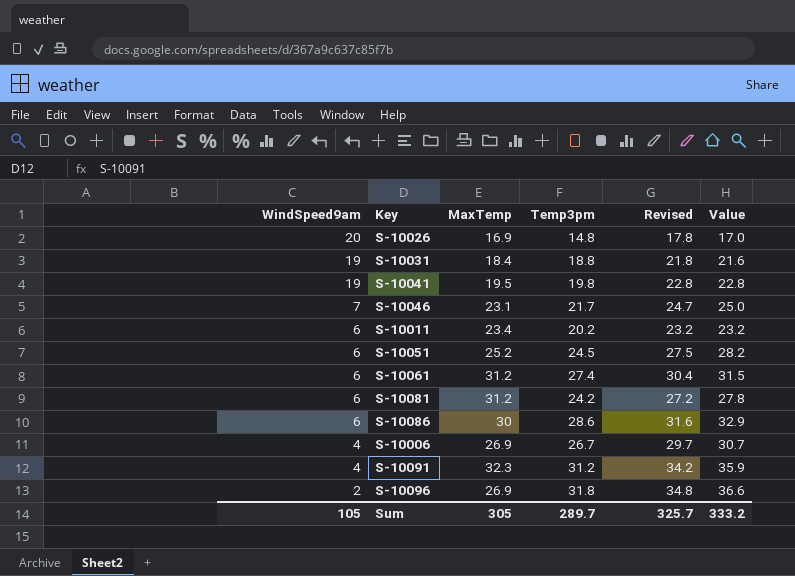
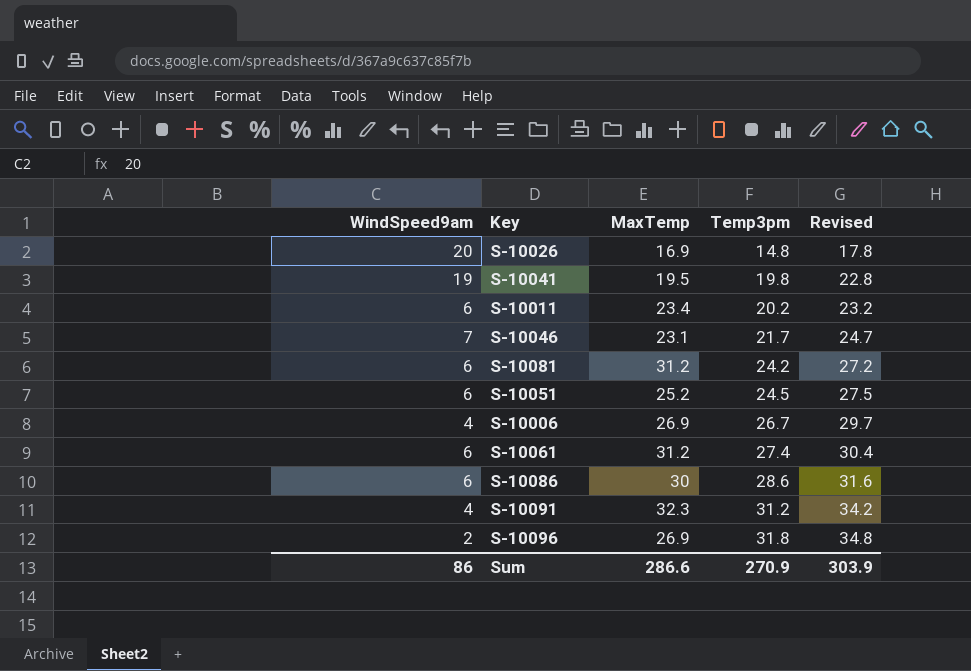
row order: WindSpeed9am descending -> Temp3pm ascending
column Value | formula: [Temp3pm] * 1.15 -> none
row S-10031: 19 | 18.4 | 18.8 | 21.8 | 21.6 -> none
Sum | WindSpeed9am: 105 -> 86
Sum | MaxTemp: 305 -> 286.6
Sum | Temp3pm: 289.7 -> 270.9
Sum | Revised: 325.7 -> 303.9

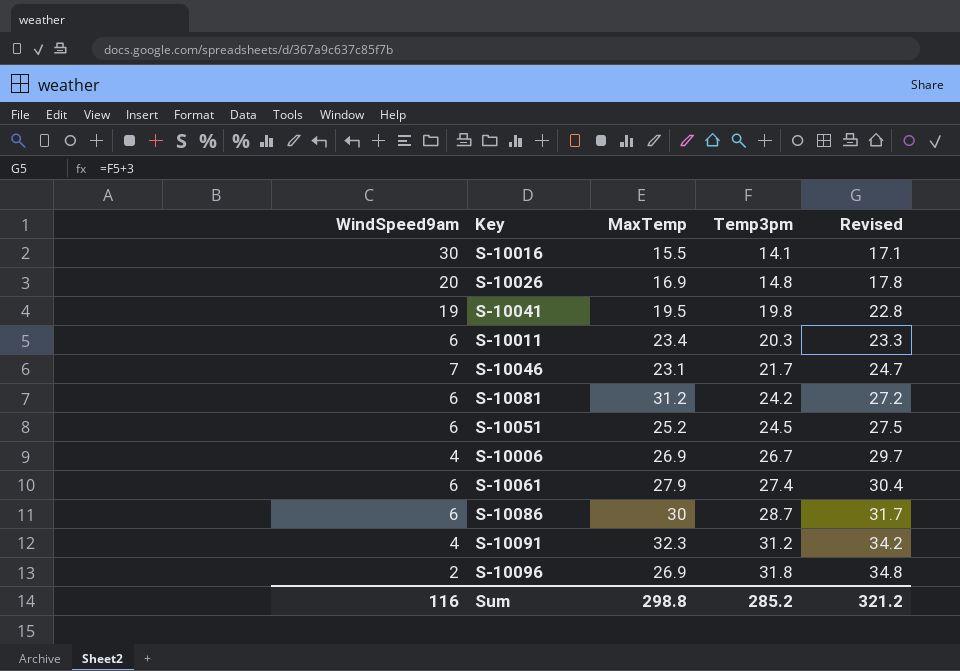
row S-10016: none -> 30 | 15.5 | 14.1 | 17.1
S-10011 | Temp3pm: 20.2 -> 20.3
S-10011 | Revised: 23.2 -> 23.3
S-10061 | MaxTemp: 31.2 -> 27.9
S-10086 | Temp3pm: 28.6 -> 28.7
S-10086 | Revised: 31.6 -> 31.7
Sum | WindSpeed9am: 86 -> 116
Sum | MaxTemp: 286.6 -> 298.8
Sum | Temp3pm: 270.9 -> 285.2
Sum | Revised: 303.9 -> 321.2

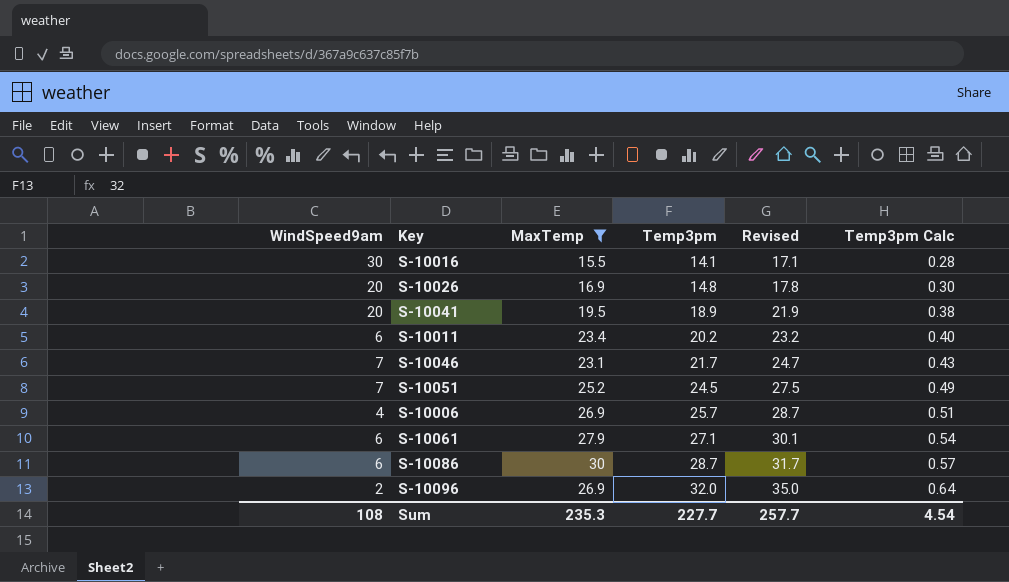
filter: none -> MaxTemp <= 30
column Temp3pm Calc | formula: none -> [Temp3pm] * 0.02
S-10041 | WindSpeed9am: 19 -> 20
S-10041 | Temp3pm: 19.8 -> 18.9
S-10041 | Revised: 22.8 -> 21.9
S-10011 | Temp3pm: 20.3 -> 20.2
S-10011 | Revised: 23.3 -> 23.2
S-10051 | WindSpeed9am: 6 -> 7
S-10006 | Temp3pm: 26.7 -> 25.7
S-10006 | Revised: 29.7 -> 28.7
S-10061 | Temp3pm: 27.4 -> 27.1
S-10061 | Revised: 30.4 -> 30.1
S-10096 | Temp3pm: 31.8 -> 32.0
S-10096 | Revised: 34.8 -> 35.0
Sum | WindSpeed9am: 116 -> 108
Sum | MaxTemp: 298.8 -> 235.3
Sum | Temp3pm: 285.2 -> 227.7
Sum | Revised: 321.2 -> 257.7

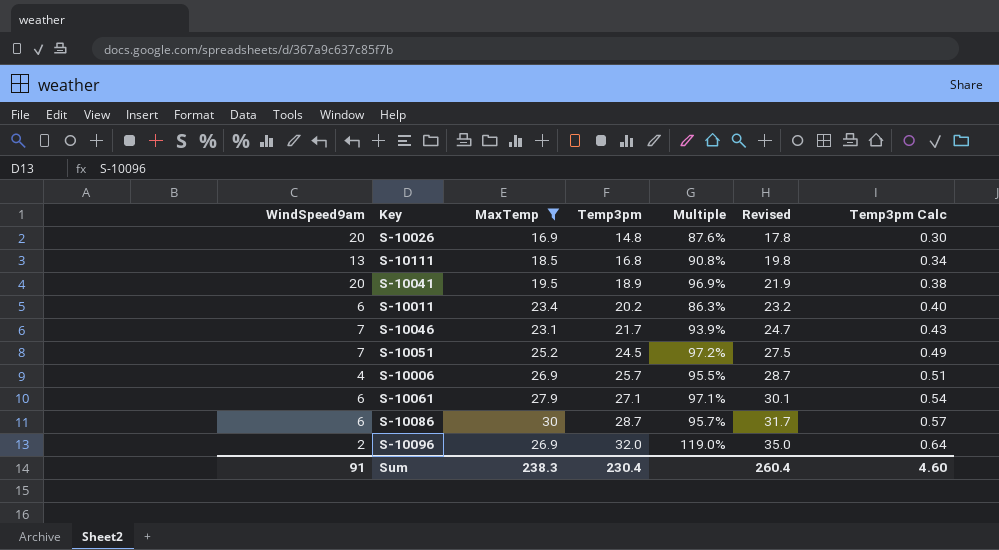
column Multiple | formula: none -> [Temp3pm] / [MaxTemp]
row S-10016: 30 | 15.5 | 14.1 | 17.1 | 0.28 -> none
row S-10111: none -> 13 | 18.5 | 16.8 | 90.8% | 19.8 | 0.34
Sum | WindSpeed9am: 108 -> 91
Sum | MaxTemp: 235.3 -> 238.3
Sum | Temp3pm: 227.7 -> 230.4
Sum | Revised: 257.7 -> 260.4
Sum | Temp3pm Calc: 4.54 -> 4.60

